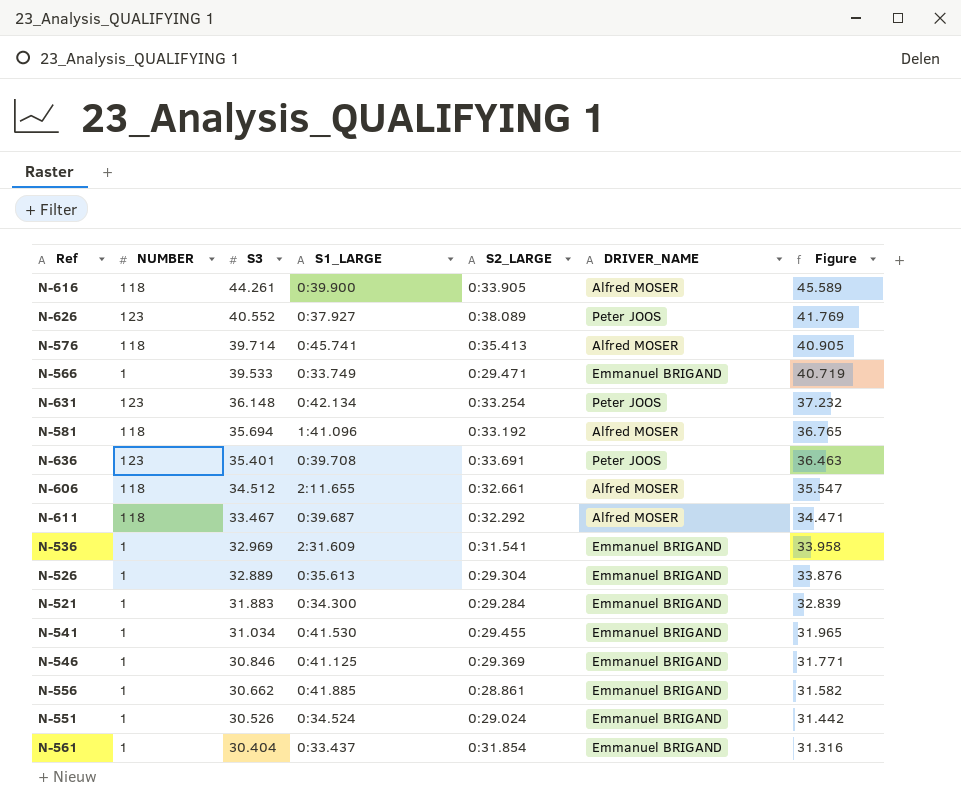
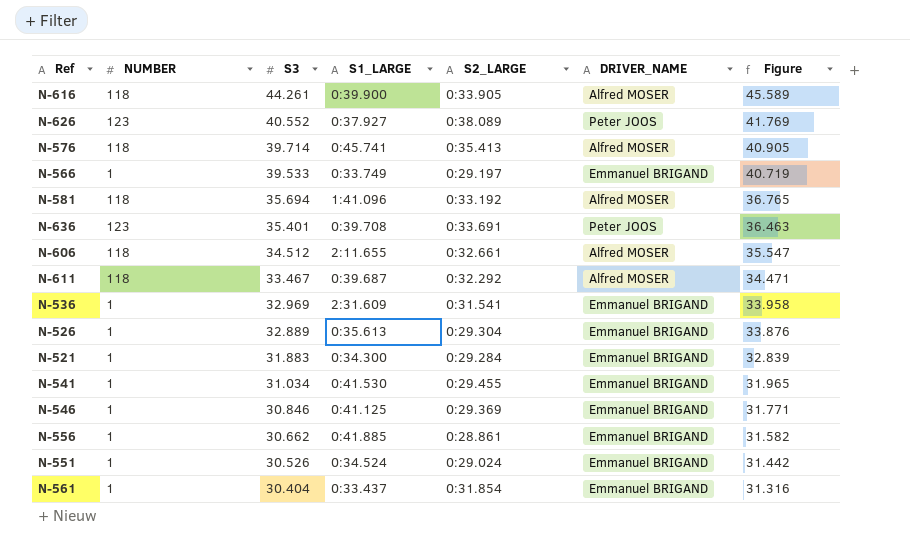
row N-631: 123 | 36.148 | 0:42.134 | 0:33.254 | Peter JOOS | 37.232 -> none
N-566 | S2_LARGE: 0:29.471 -> 0:29.197

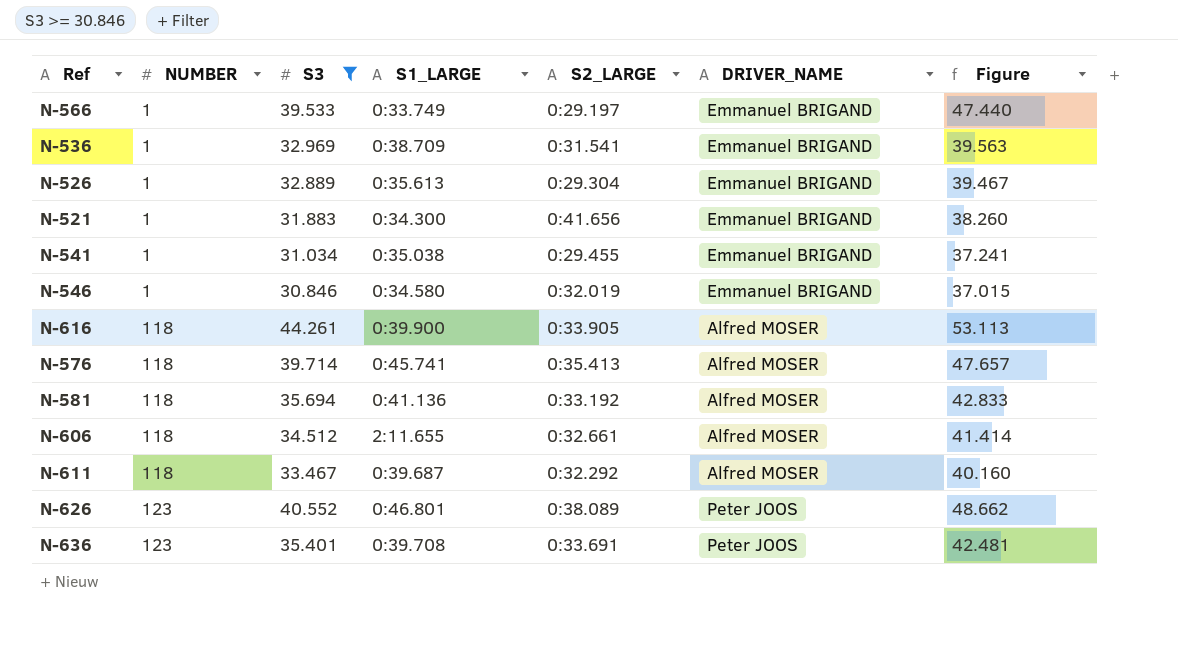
filter: none -> S3 >= 30.846
row order: S3 descending -> NUMBER ascending
column Figure | formula: [S3] * 1.03 -> [S3] * 1.2
N-536 | S1_LARGE: 2:31.609 -> 0:38.709
N-521 | S2_LARGE: 0:29.284 -> 0:41.656
N-541 | S1_LARGE: 0:41.530 -> 0:35.038
N-546 | S1_LARGE: 0:41.125 -> 0:34.580
N-546 | S2_LARGE: 0:29.369 -> 0:32.019
N-581 | S1_LARGE: 1:41.096 -> 0:41.136
N-626 | S1_LARGE: 0:37.927 -> 0:46.801

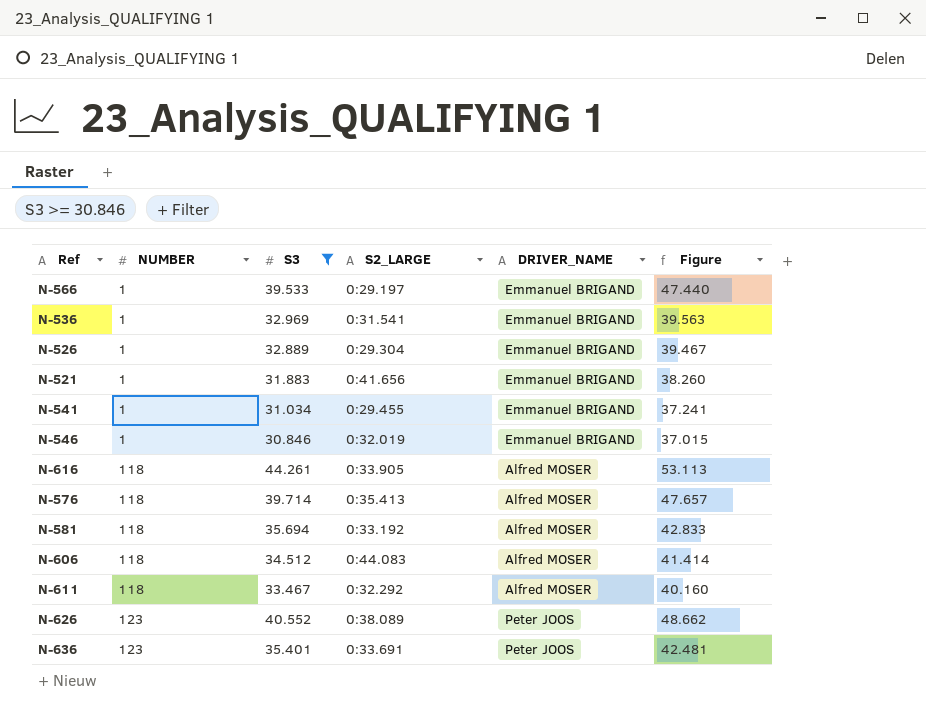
column S1_LARGE | position: 4 -> none
N-606 | S2_LARGE: 0:32.661 -> 0:44.083

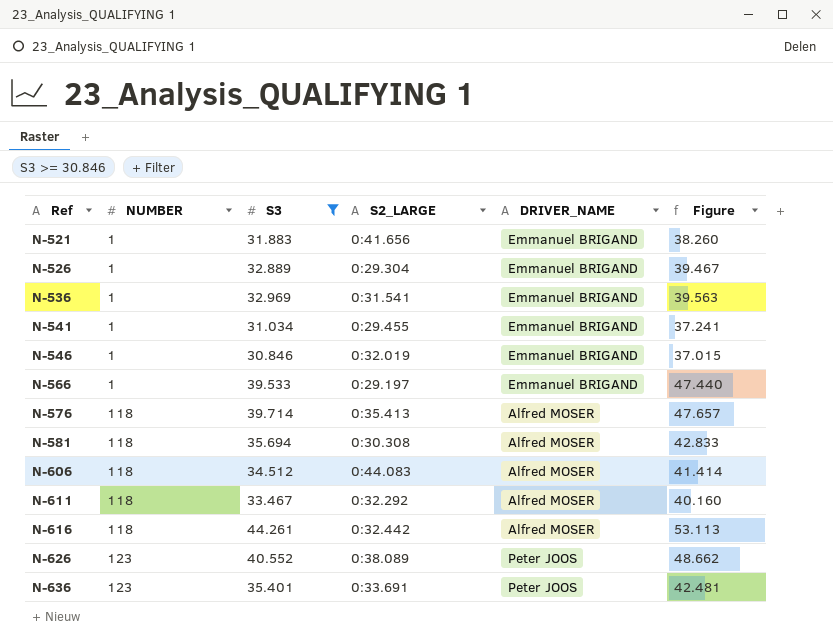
row order: NUMBER ascending -> Ref ascending
N-581 | S2_LARGE: 0:33.192 -> 0:30.308
N-616 | S2_LARGE: 0:33.905 -> 0:32.442

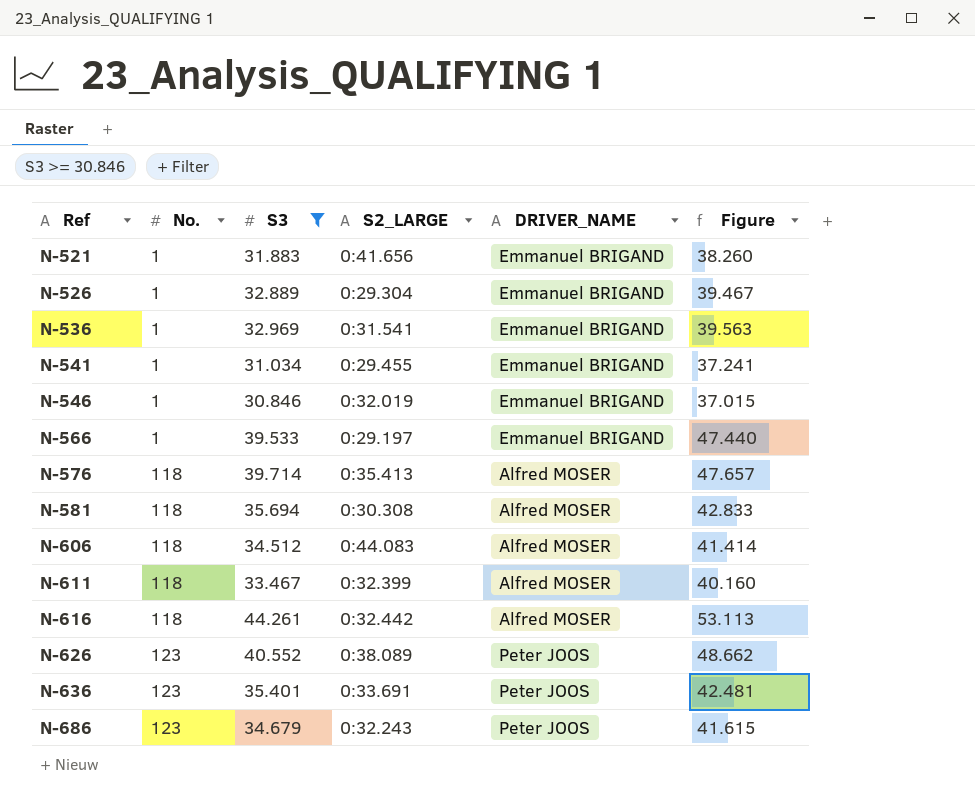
column name: NUMBER -> No.
N-611 | S2_LARGE: 0:32.292 -> 0:32.399
row N-686: none -> 123 | 34.679 | 0:32.243 | Peter JOOS | 41.615

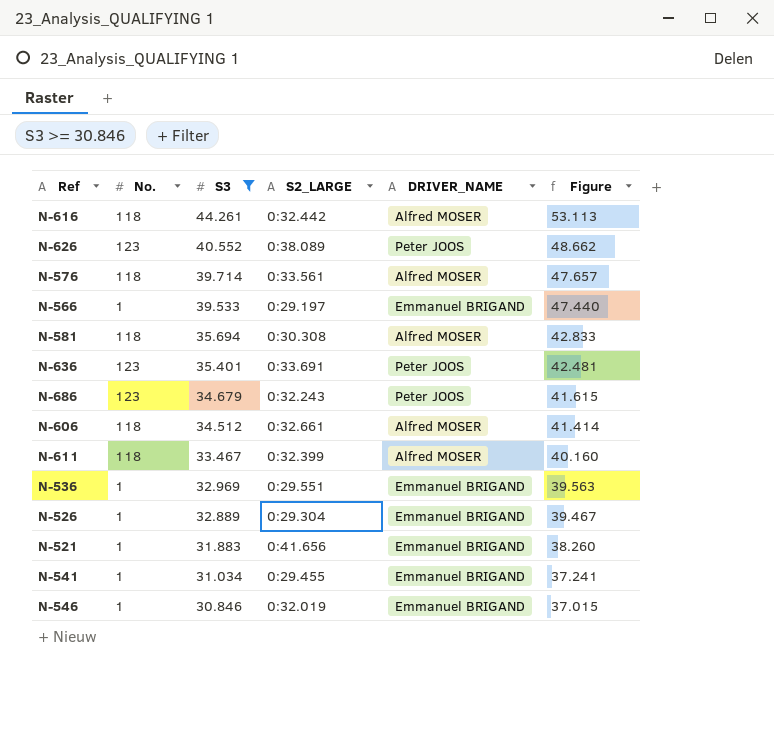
row order: Ref ascending -> S3 descending
N-576 | S2_LARGE: 0:35.413 -> 0:33.561
N-606 | S2_LARGE: 0:44.083 -> 0:32.661
N-536 | S2_LARGE: 0:31.541 -> 0:29.551

